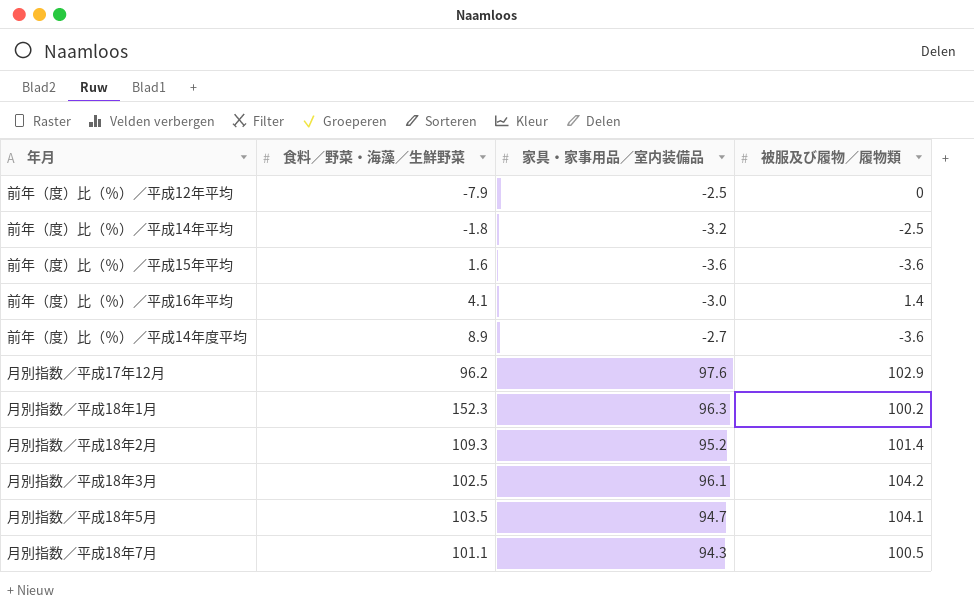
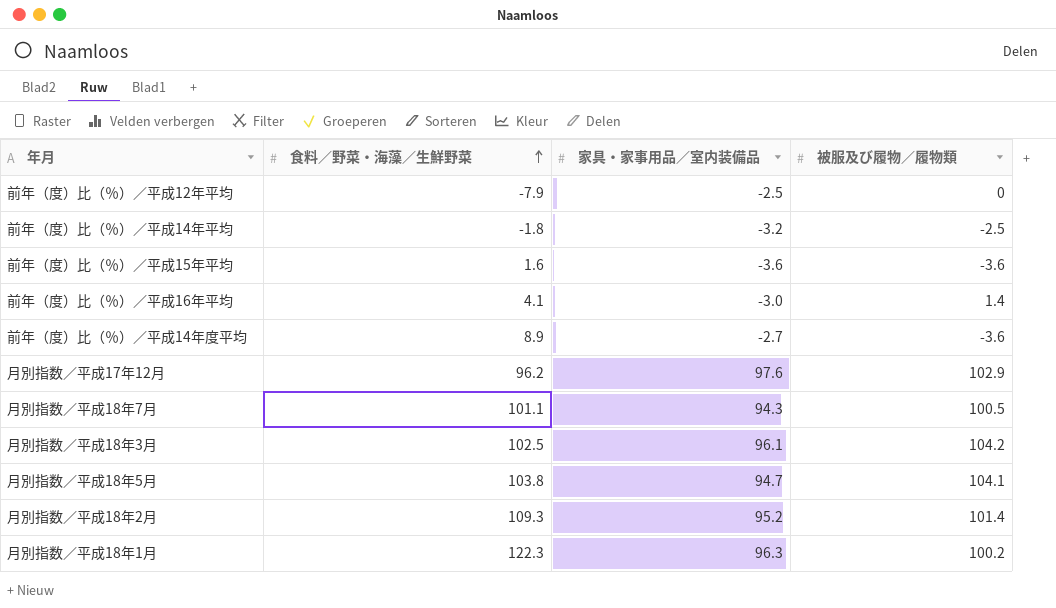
row order: none -> 食料／野菜・海藻／生鮮野菜 ascending
月別指数／平成18年5月 | 食料／野菜・海藻／生鮮野菜: 103.5 -> 103.8
月別指数／平成18年1月 | 食料／野菜・海藻／生鮮野菜: 152.3 -> 122.3

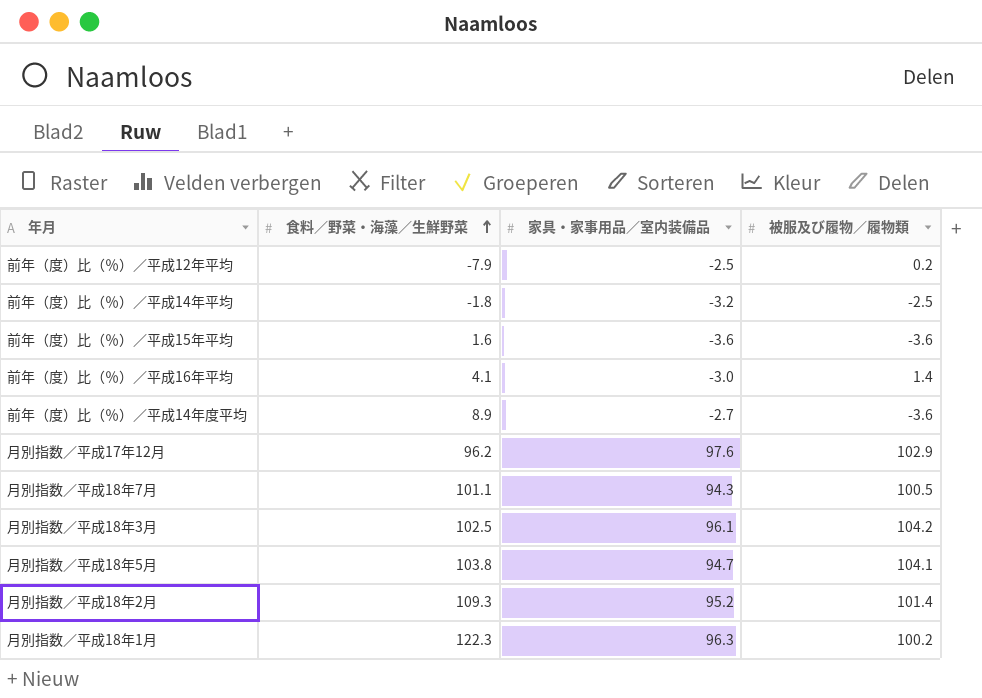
前年（度）比（％）／平成12年平均 | 被服及び履物／履物類: 0 -> 0.2

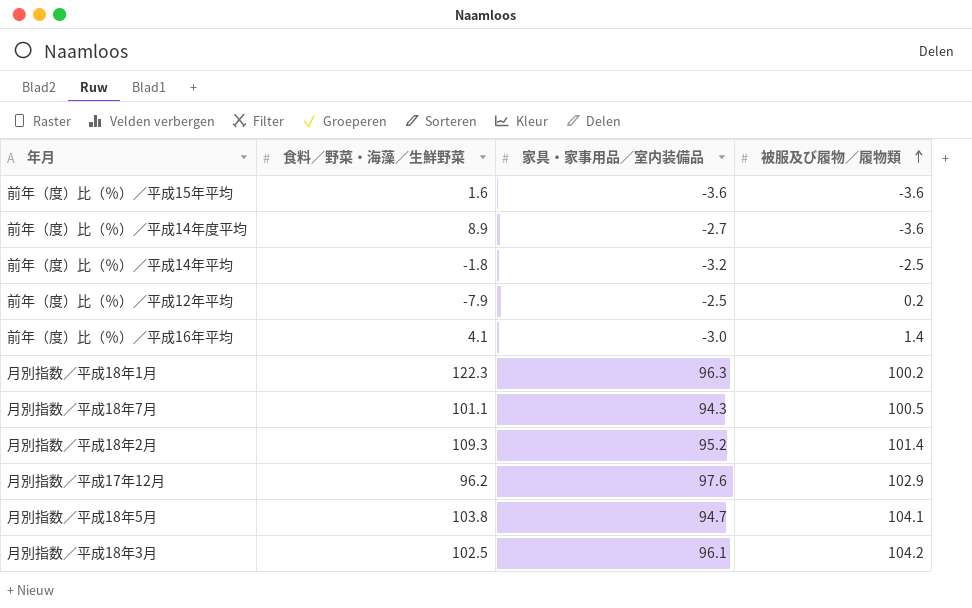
row order: 食料／野菜・海藻／生鮮野菜 ascending -> 被服及び履物／履物類 ascending

